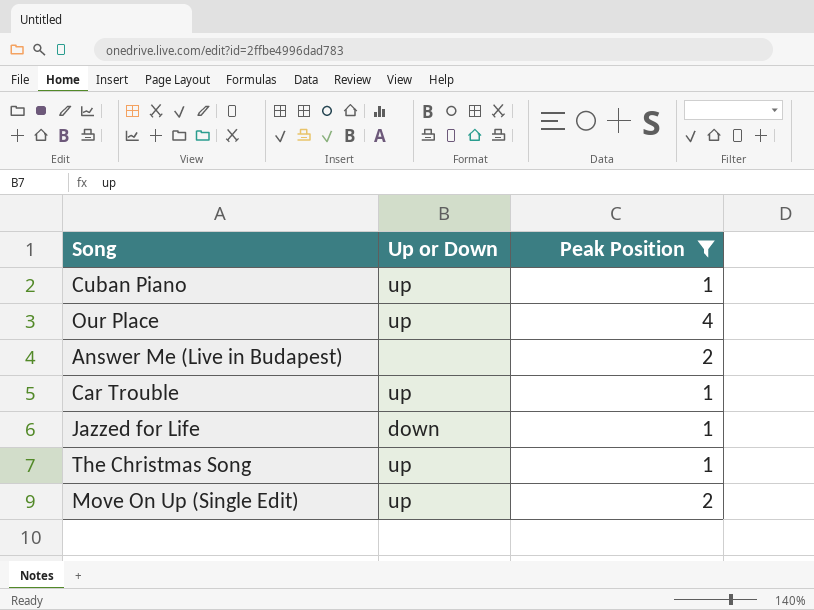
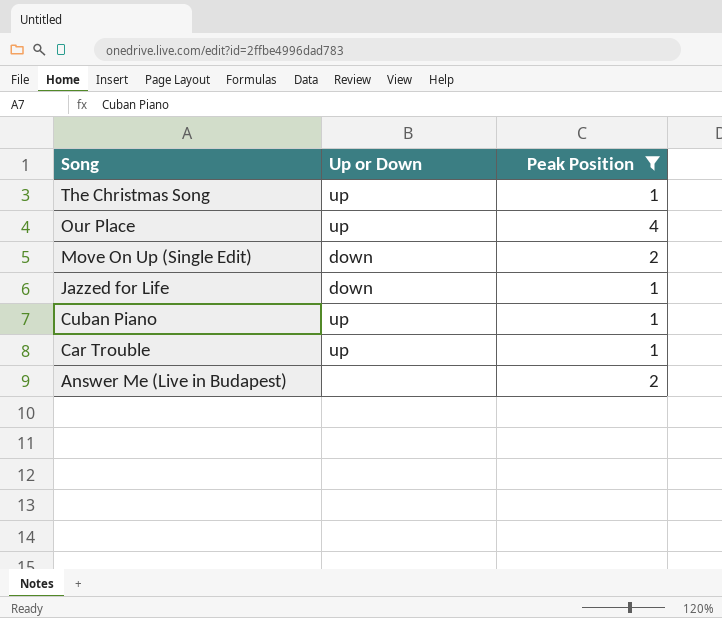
row order: none -> Song descending
Move On Up (Single Edit) | Up or Down: up -> down

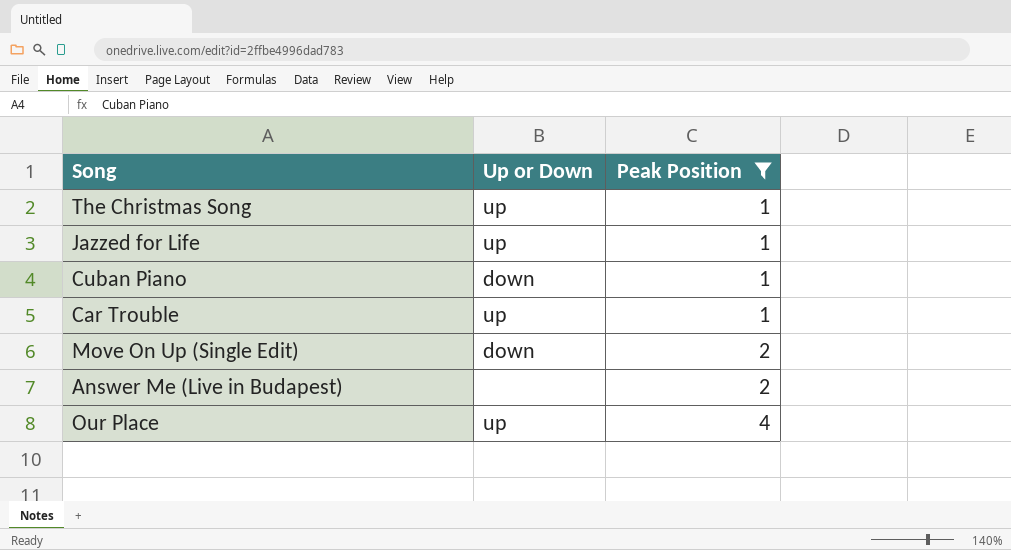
row order: Song descending -> Peak Position ascending
Jazzed for Life | Up or Down: down -> up
Cuban Piano | Up or Down: up -> down

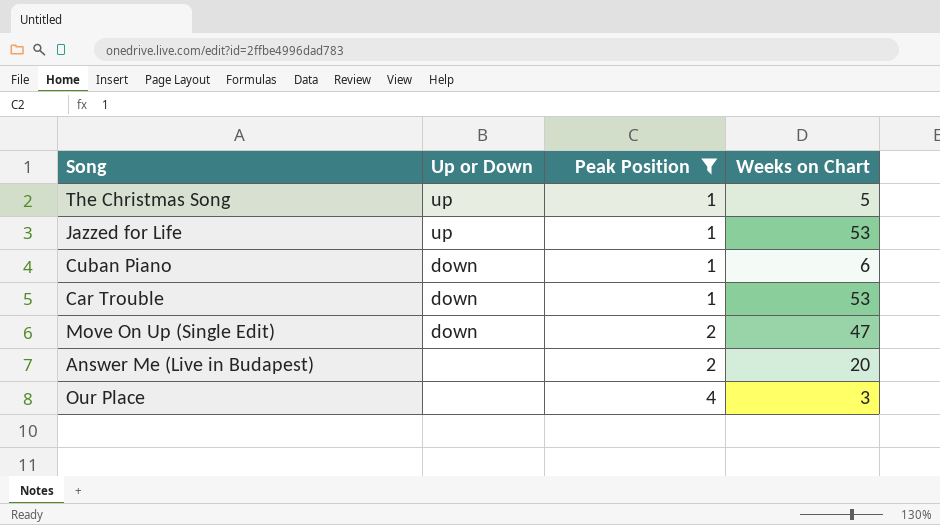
column Weeks on Chart | position: none -> 4
Car Trouble | Up or Down: up -> down
Our Place | Up or Down: up -> none

